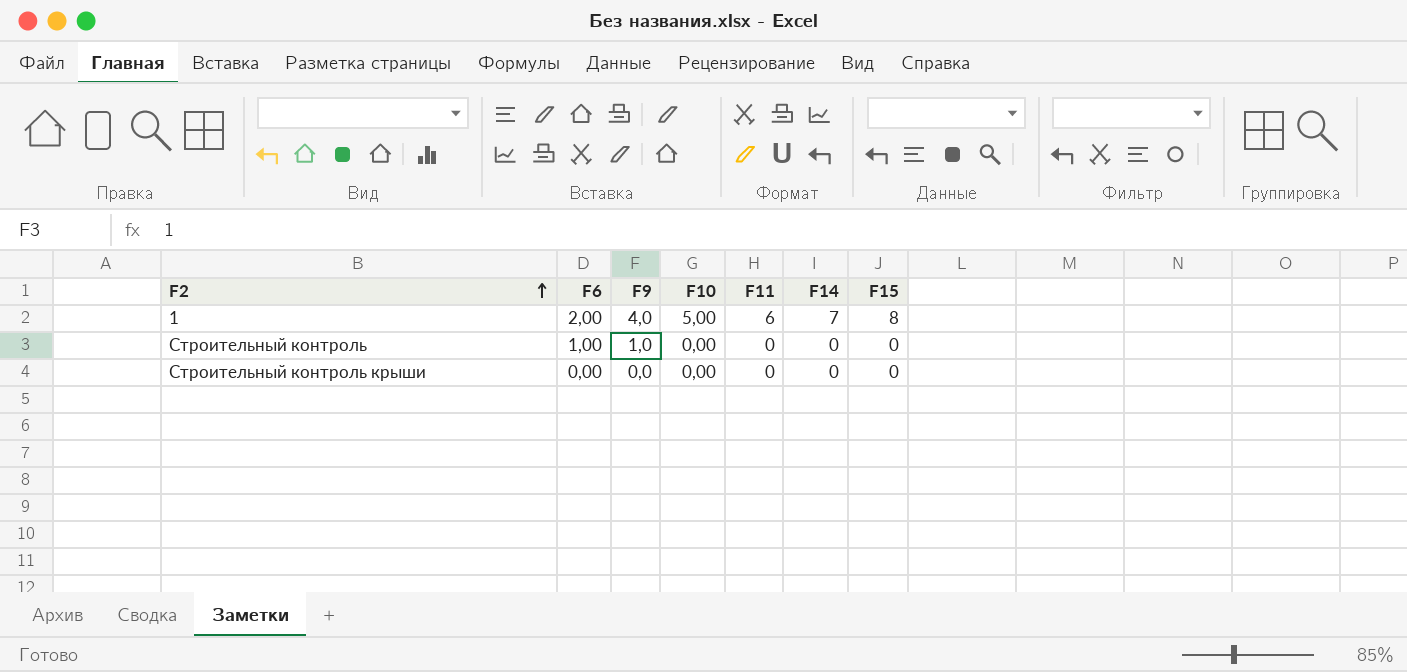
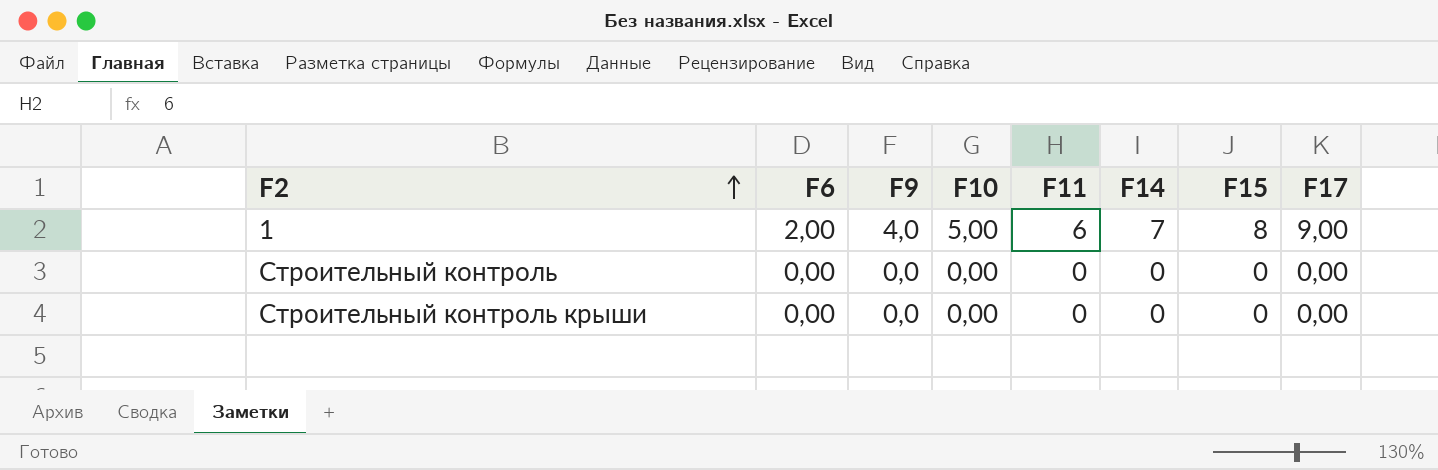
column F17 | position: none -> 8
Строительный контроль | F6: 1,00 -> 0,00
Строительный контроль | F9: 1,0 -> 0,0

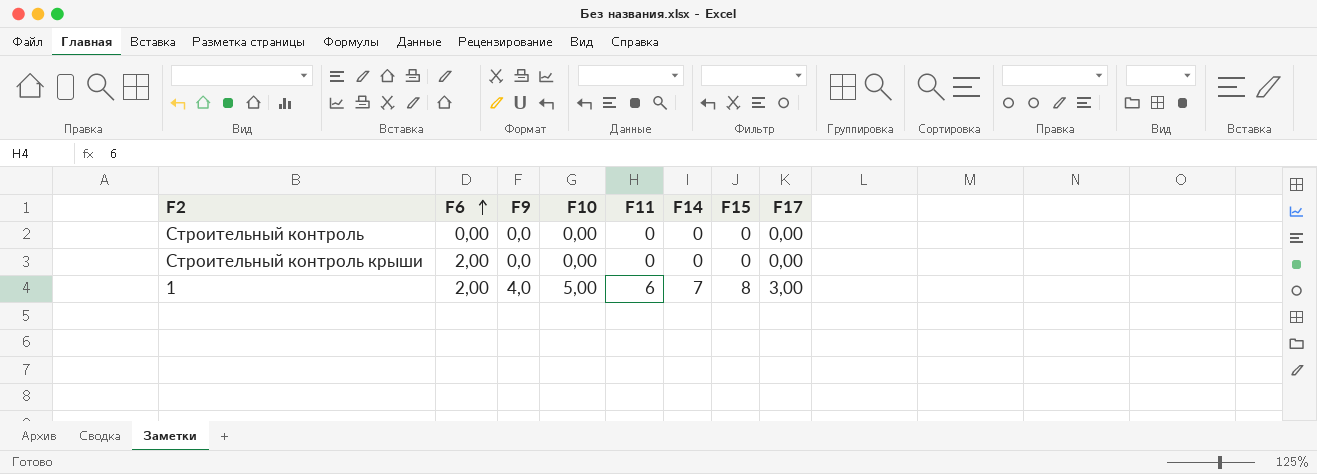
row order: F2 ascending -> F6 ascending
Строительный контроль крыши | F6: 0,00 -> 2,00
1 | F17: 9,00 -> 3,00

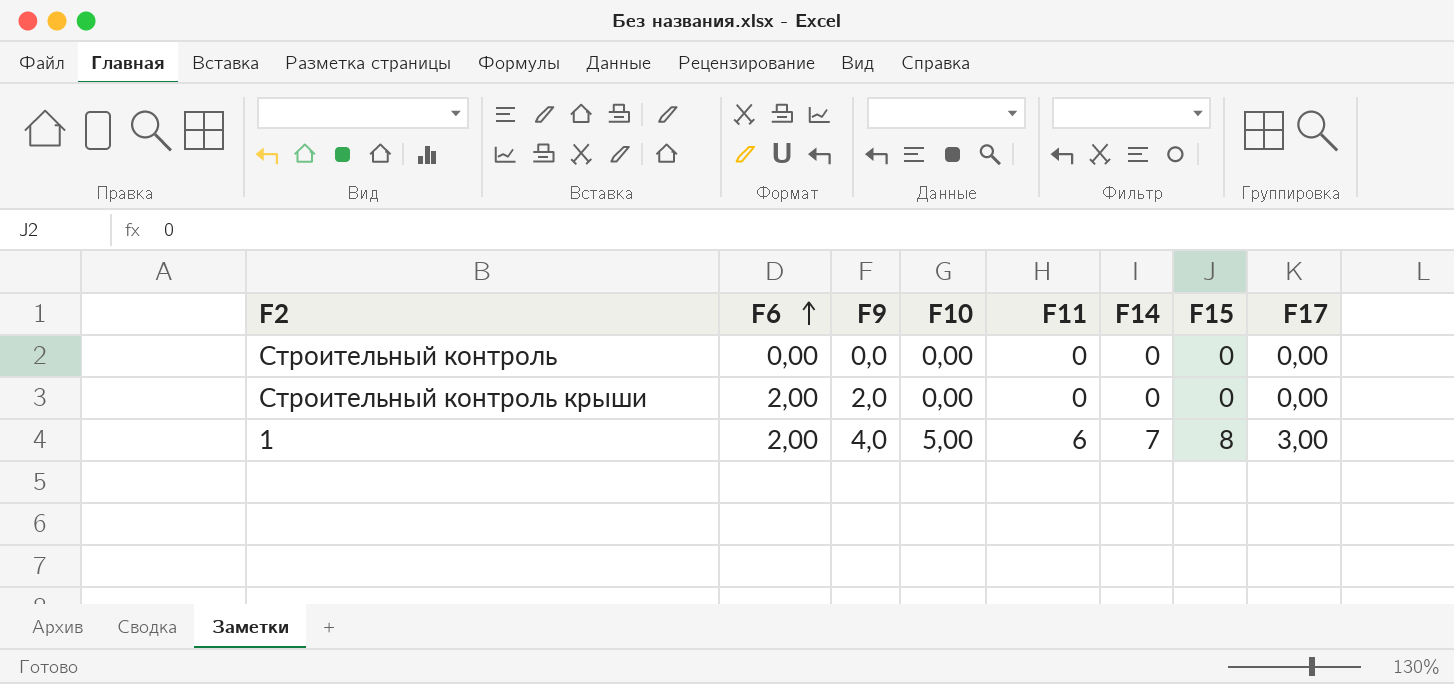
Строительный контроль крыши | F9: 0,0 -> 2,0

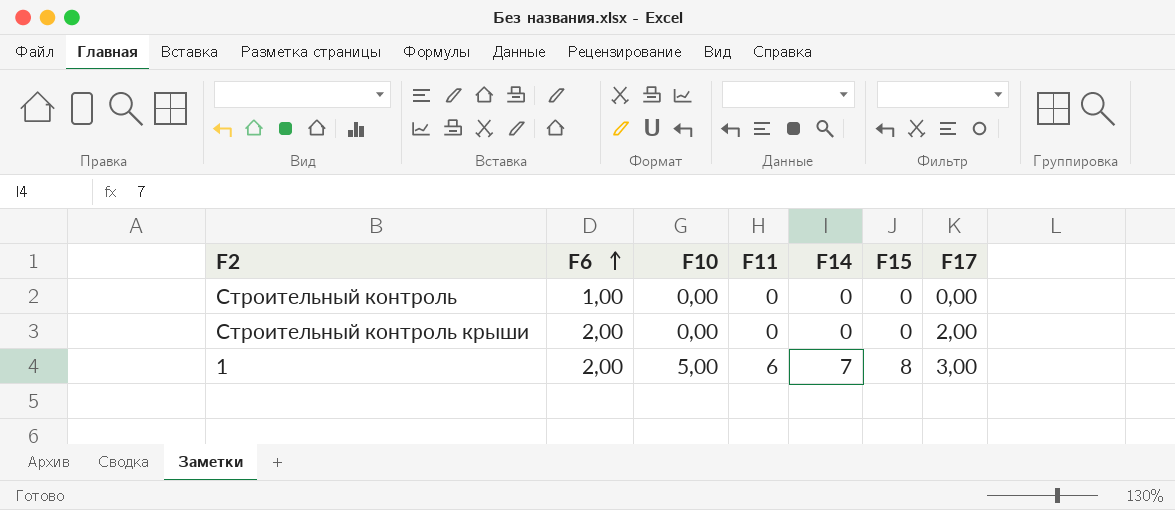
column F9 | position: 3 -> none
Строительный контроль | F6: 0,00 -> 1,00
Строительный контроль крыши | F17: 0,00 -> 2,00

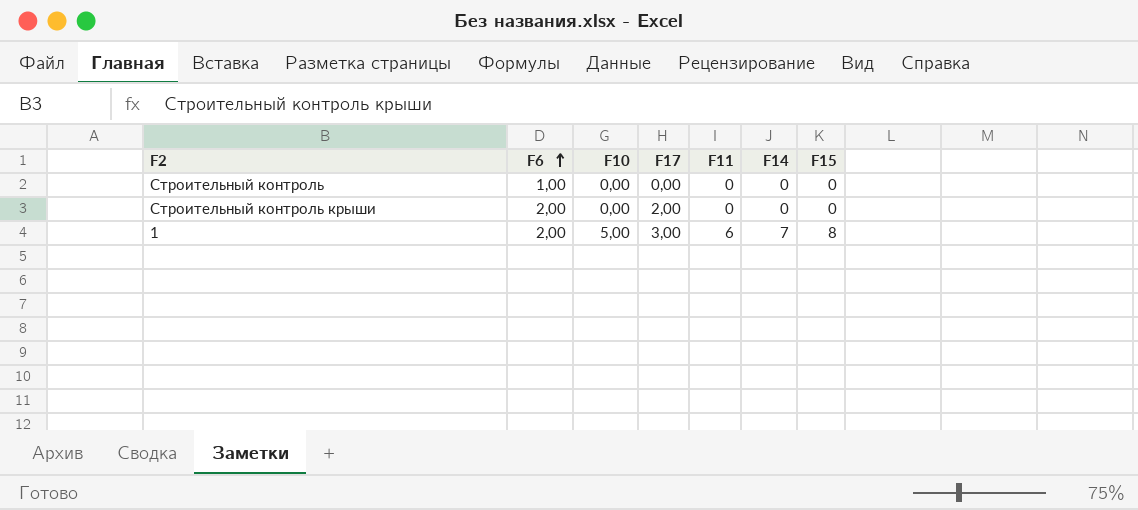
column F17 | position: 7 -> 4

